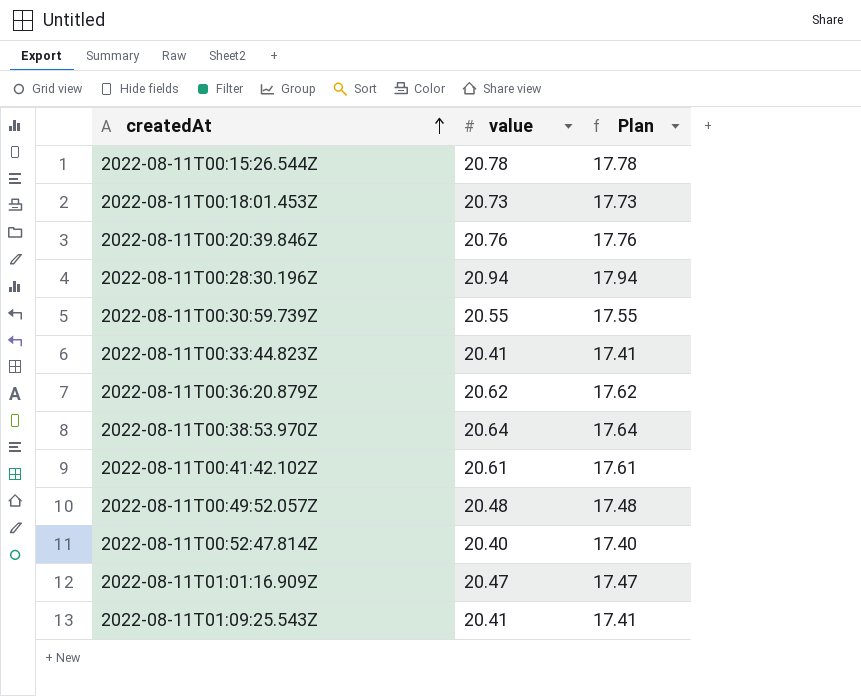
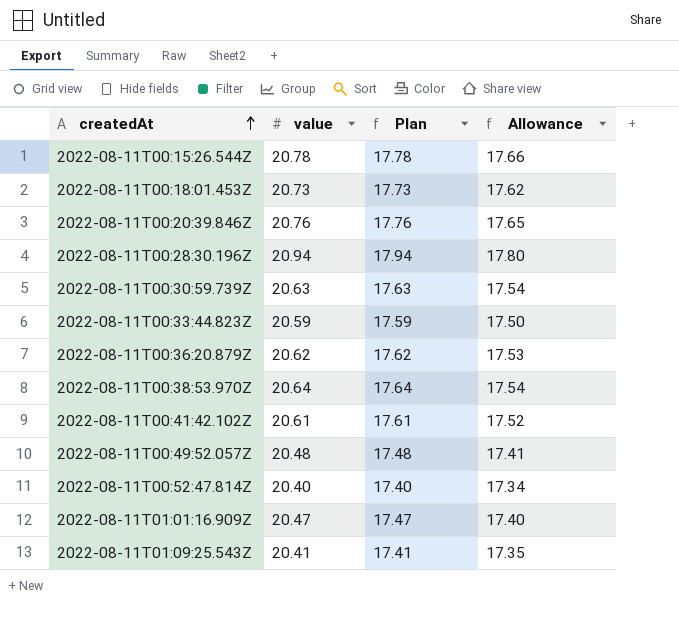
column Allowance | formula: none -> [value] * 0.85
2022-08-11T00:30:59.739Z | value: 20.55 -> 20.63
2022-08-11T00:30:59.739Z | Plan: 17.55 -> 17.63
2022-08-11T00:33:44.823Z | value: 20.41 -> 20.59
2022-08-11T00:33:44.823Z | Plan: 17.41 -> 17.59

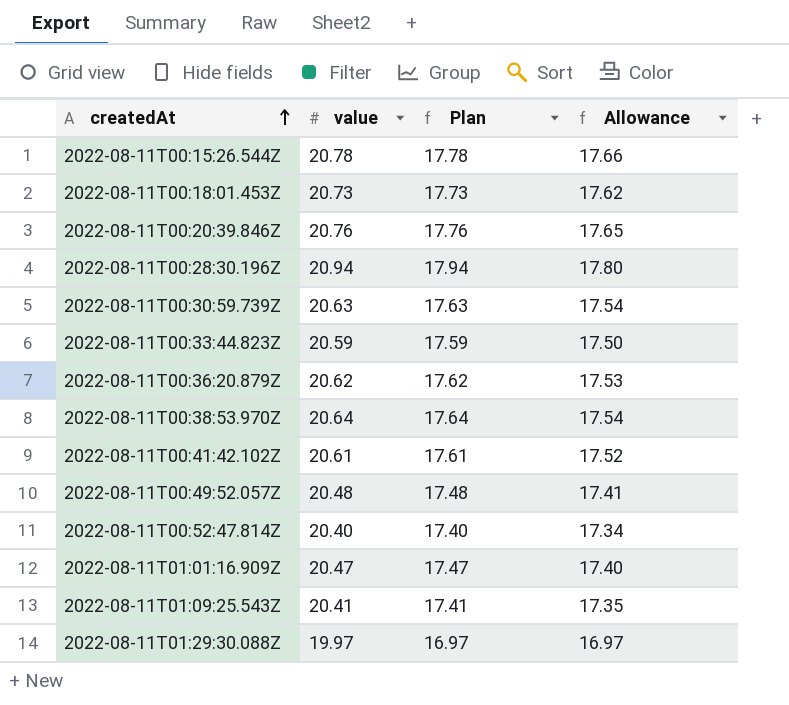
row 2022-08-11T01:29:30.088Z: none -> 19.97 | 16.97 | 16.97

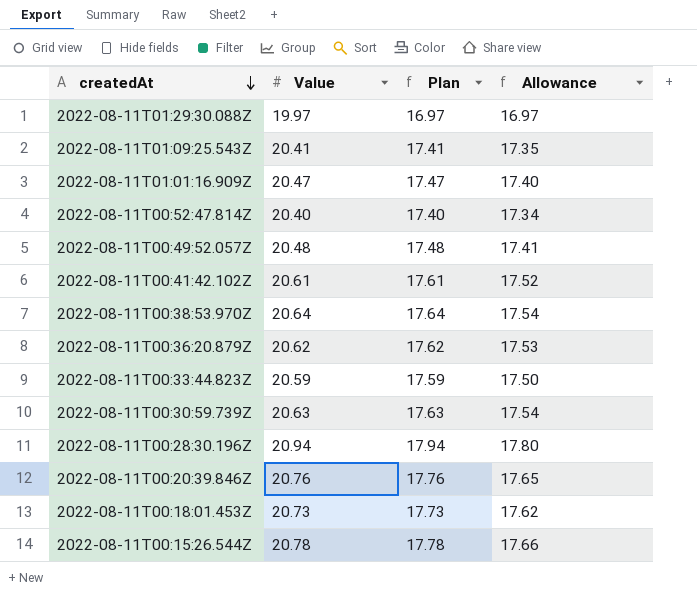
row order: createdAt ascending -> createdAt descending
column name: value -> Value

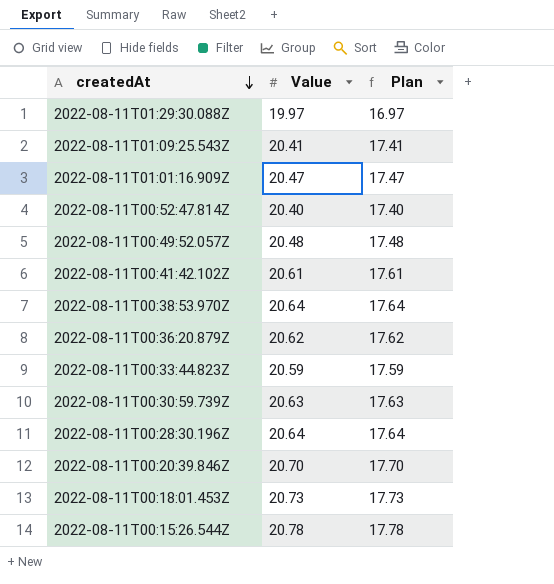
column Allowance | formula: [Value] * 0.85 -> none
2022-08-11T00:28:30.196Z | Value: 20.94 -> 20.64
2022-08-11T00:28:30.196Z | Plan: 17.94 -> 17.64
2022-08-11T00:20:39.846Z | Value: 20.76 -> 20.70
2022-08-11T00:20:39.846Z | Plan: 17.76 -> 17.70

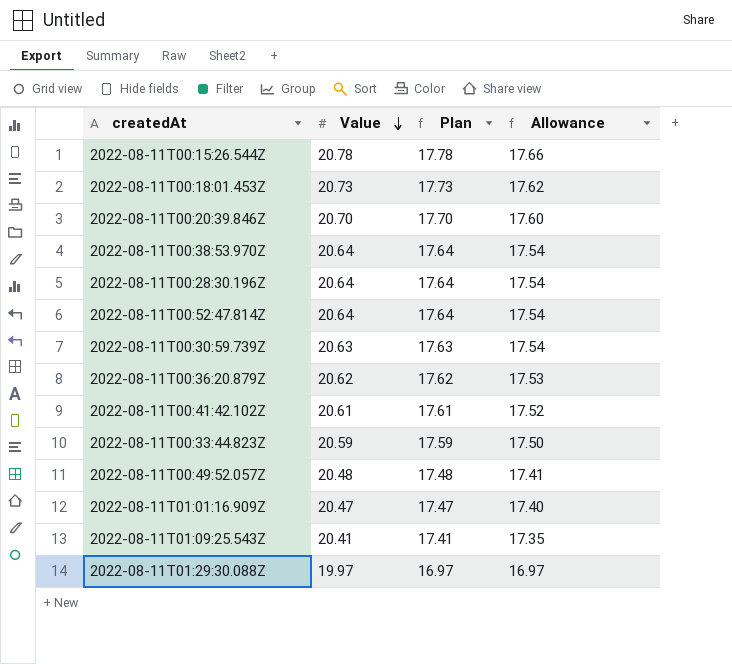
row order: createdAt descending -> Value descending
column Allowance | formula: none -> [Value] * 0.85
2022-08-11T00:52:47.814Z | Value: 20.40 -> 20.64
2022-08-11T00:52:47.814Z | Plan: 17.40 -> 17.64

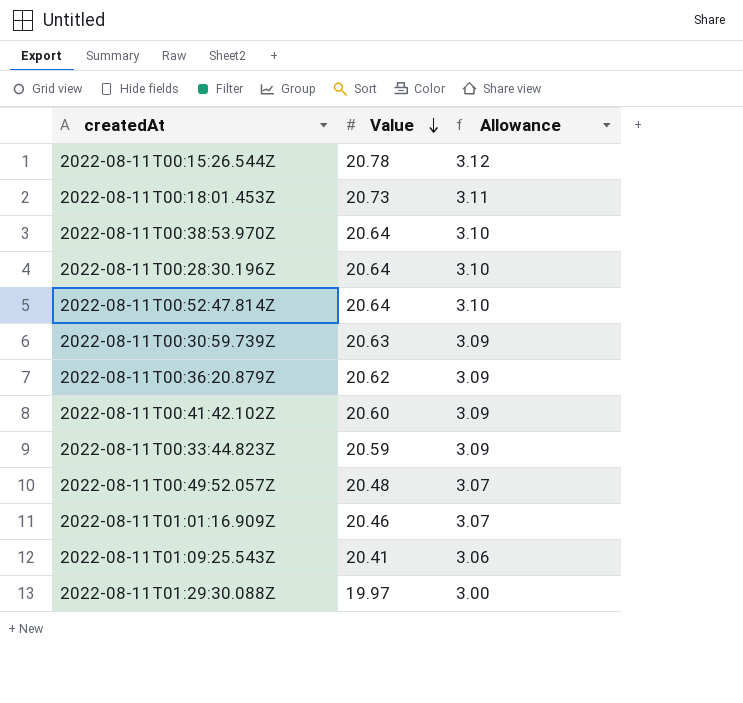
column Plan | formula: [Value] - 3 -> none
column Allowance | formula: [Value] * 0.85 -> [Value] * 0.15
row 2022-08-11T00:20:39.846Z: 20.70 | 17.70 | 17.60 -> none
2022-08-11T00:41:42.102Z | Value: 20.61 -> 20.60
2022-08-11T01:01:16.909Z | Value: 20.47 -> 20.46

